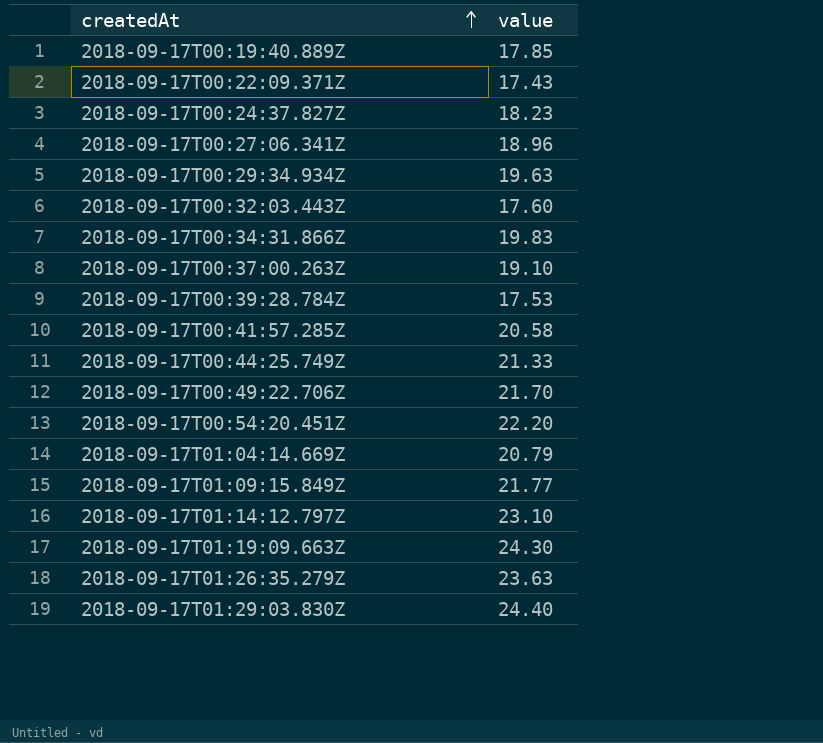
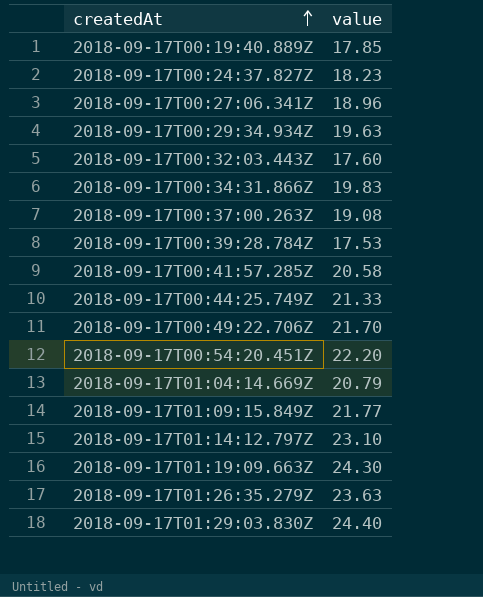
row 2018-09-17T00:22:09.371Z: 17.43 -> none
2018-09-17T00:37:00.263Z | value: 19.10 -> 19.08

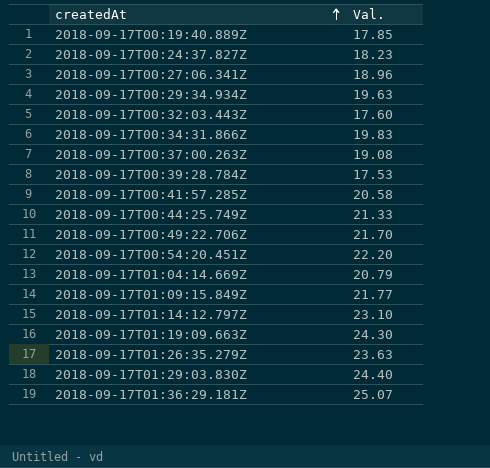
column name: value -> Val.
row 2018-09-17T01:36:29.181Z: none -> 25.07

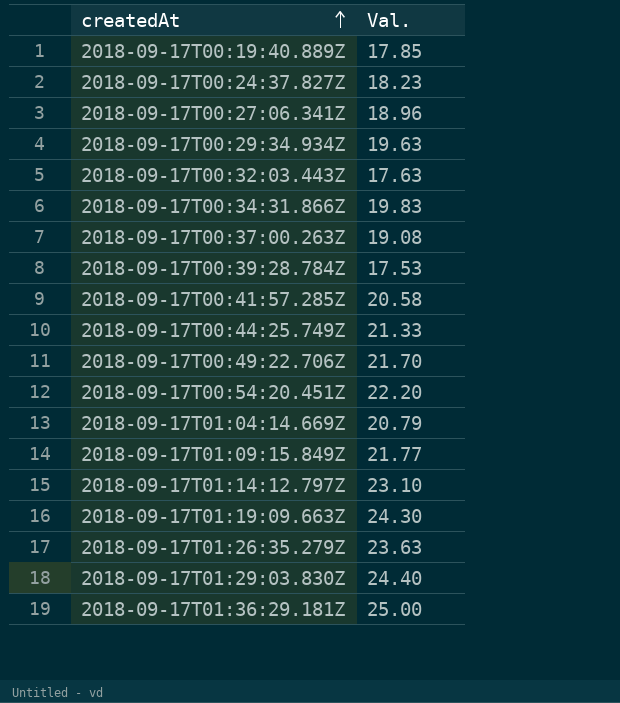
2018-09-17T00:32:03.443Z | Val.: 17.60 -> 17.63
2018-09-17T01:36:29.181Z | Val.: 25.07 -> 25.00

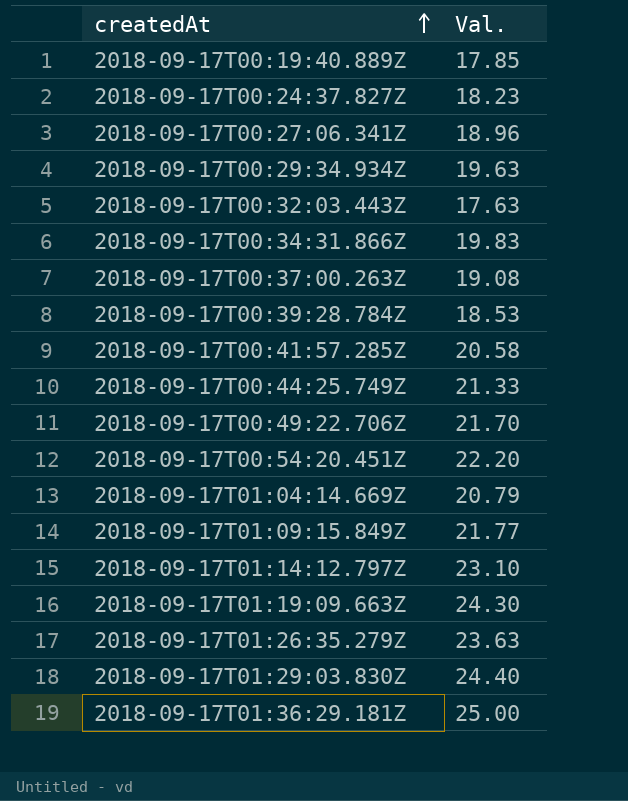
2018-09-17T00:39:28.784Z | Val.: 17.53 -> 18.53

